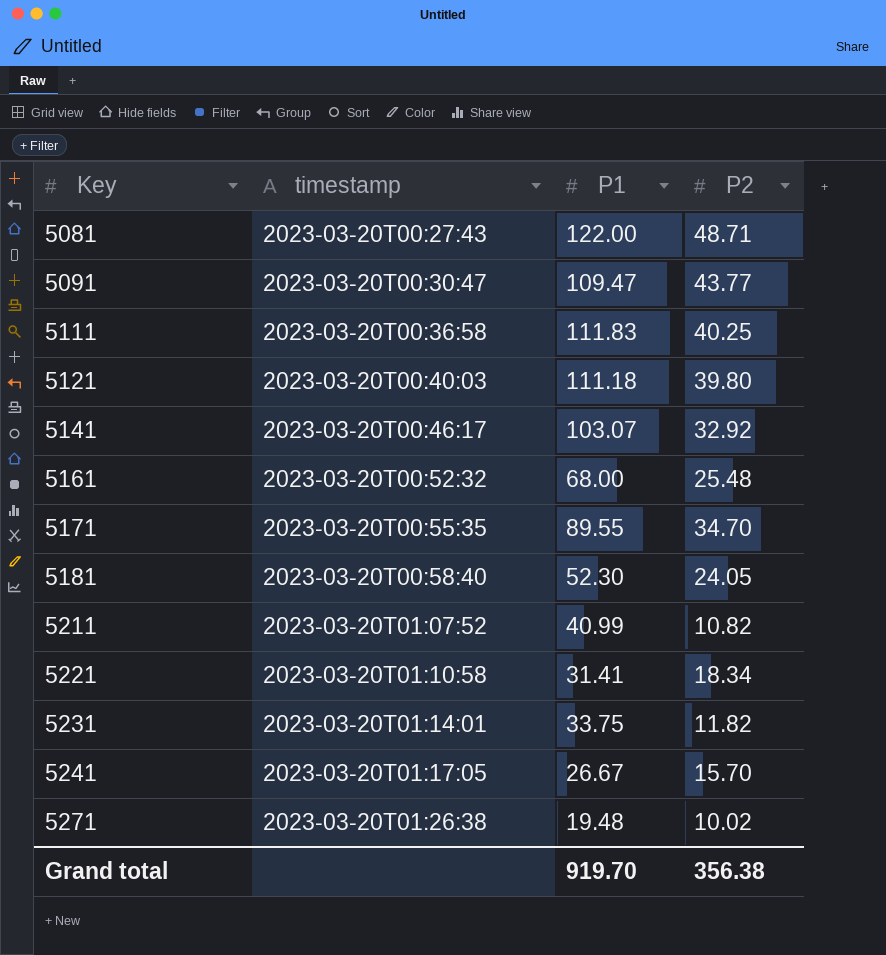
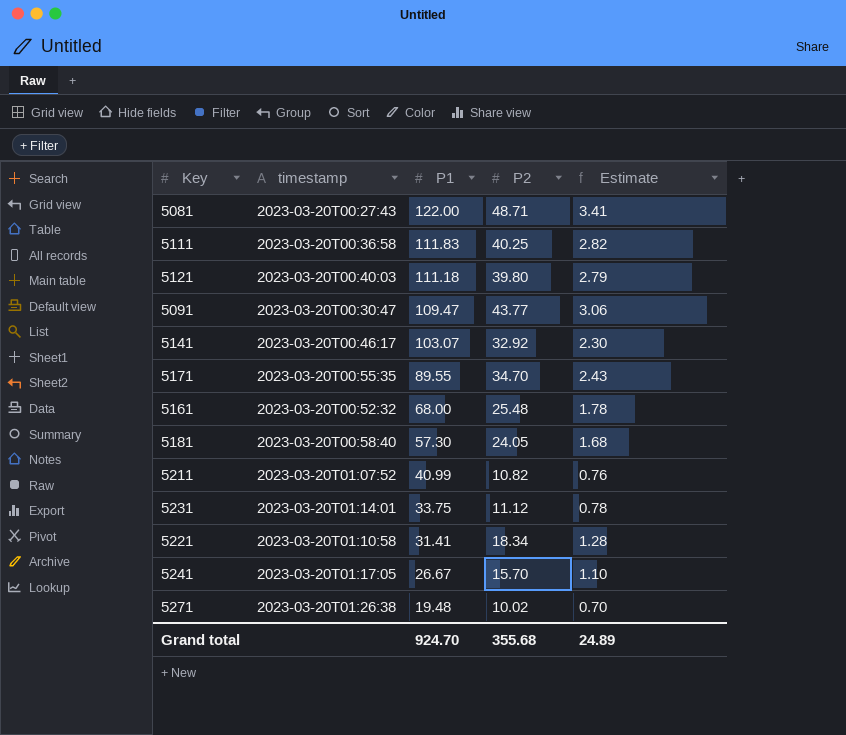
row order: Key ascending -> P1 descending
column Estimate | formula: none -> [P2] * 0.07
5181 | P1: 52.30 -> 57.30
5231 | P2: 11.82 -> 11.12
Grand total | P1: 919.70 -> 924.70
Grand total | P2: 356.38 -> 355.68

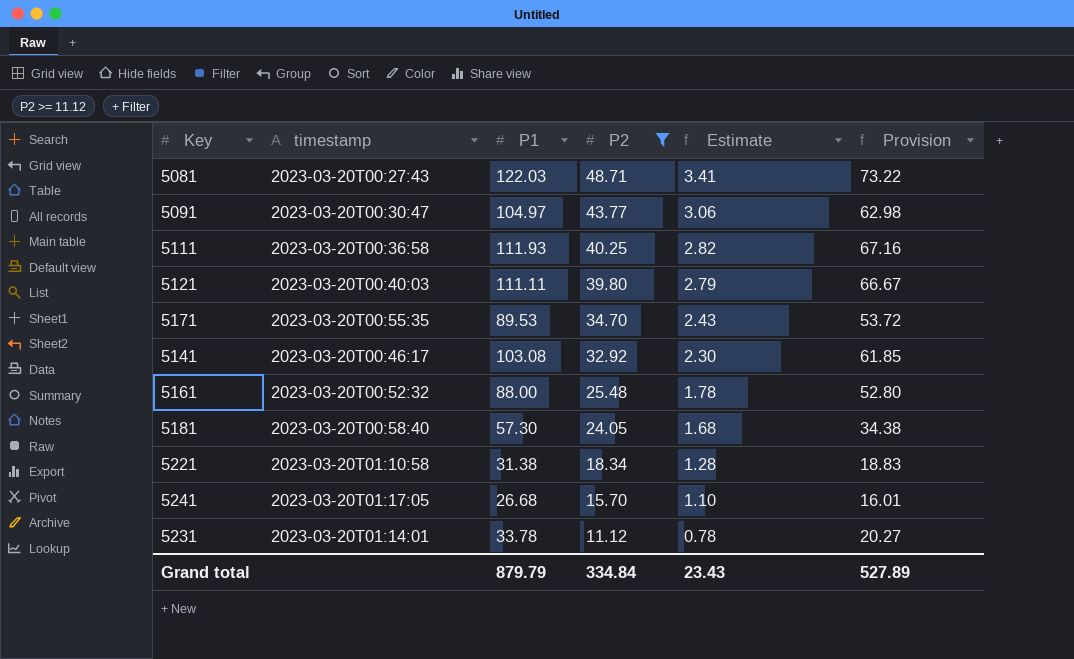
filter: none -> P2 >= 11.12
row order: P1 descending -> P2 descending
column Provision | formula: none -> [P1] * 0.6
5081 | P1: 122.00 -> 122.03
5091 | P1: 109.47 -> 104.97
5111 | P1: 111.83 -> 111.93
5121 | P1: 111.18 -> 111.11
5171 | P1: 89.55 -> 89.53
5141 | P1: 103.07 -> 103.08
5161 | P1: 68.00 -> 88.00
5221 | P1: 31.41 -> 31.38
5241 | P1: 26.67 -> 26.68
5231 | P1: 33.75 -> 33.78
Grand total | P1: 924.70 -> 879.79
Grand total | P2: 355.68 -> 334.84
Grand total | Estimate: 24.89 -> 23.43

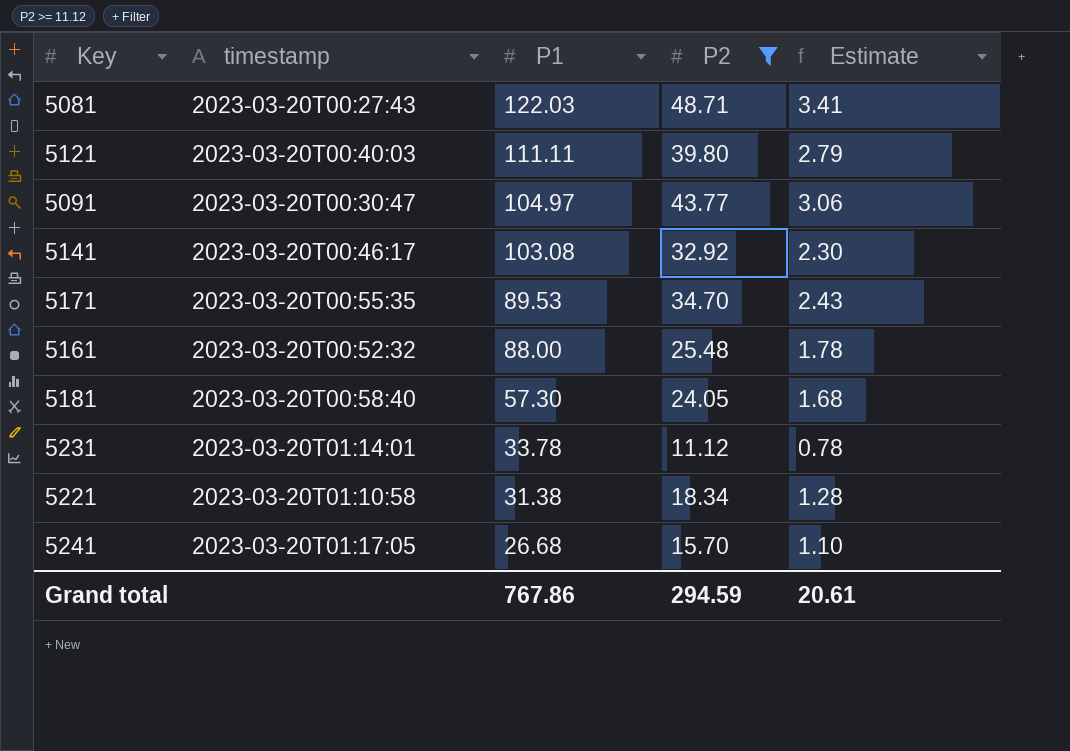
row order: P2 descending -> P1 descending
column Provision | formula: [P1] * 0.6 -> none
row 5111: 2023-03-20T00:36:58 | 111.93 | 40.25 | 2.82 | 67.16 -> none
Grand total | P1: 879.79 -> 767.86
Grand total | P2: 334.84 -> 294.59
Grand total | Estimate: 23.43 -> 20.61

